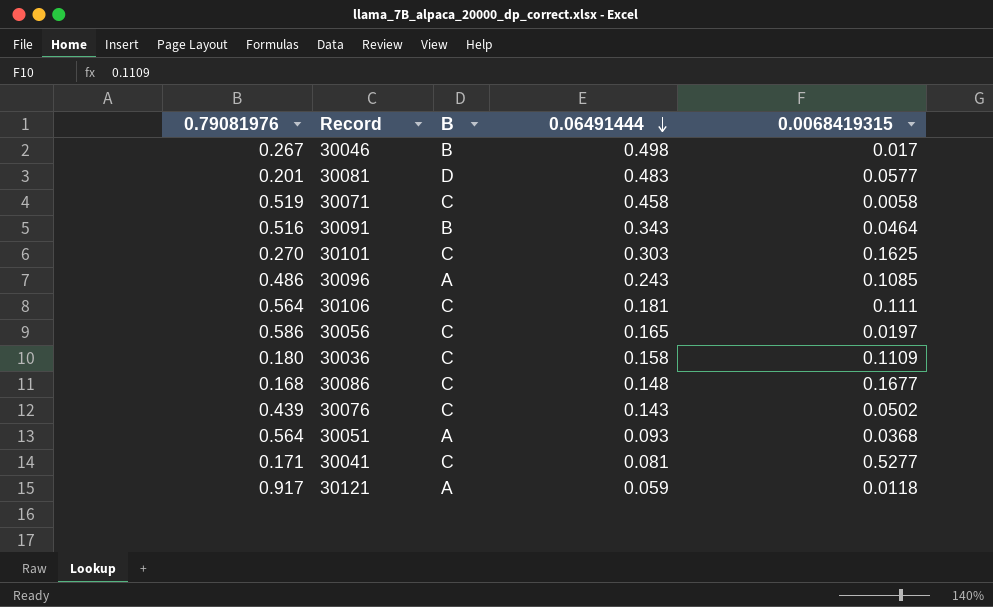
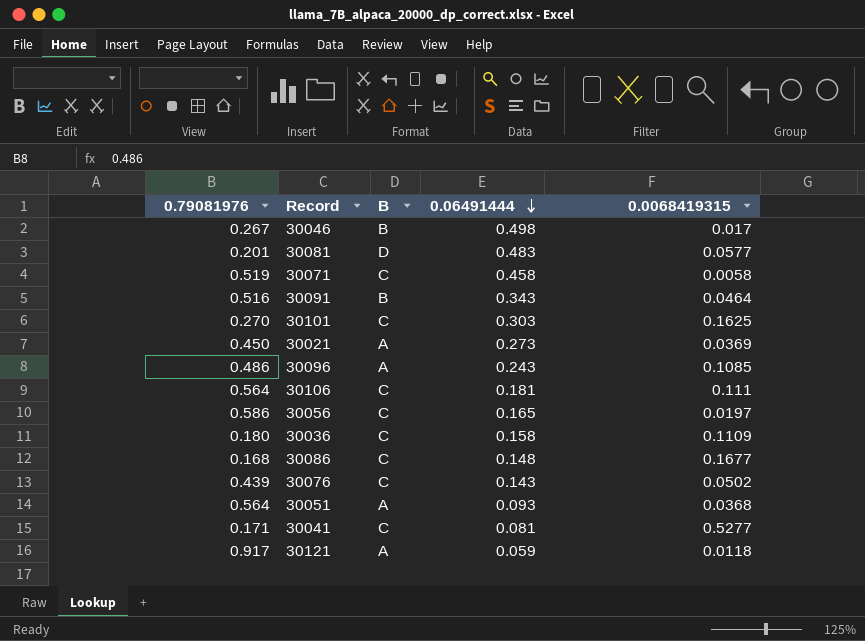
row 30021: none -> 0.450 | A | 0.273 | 0.0369

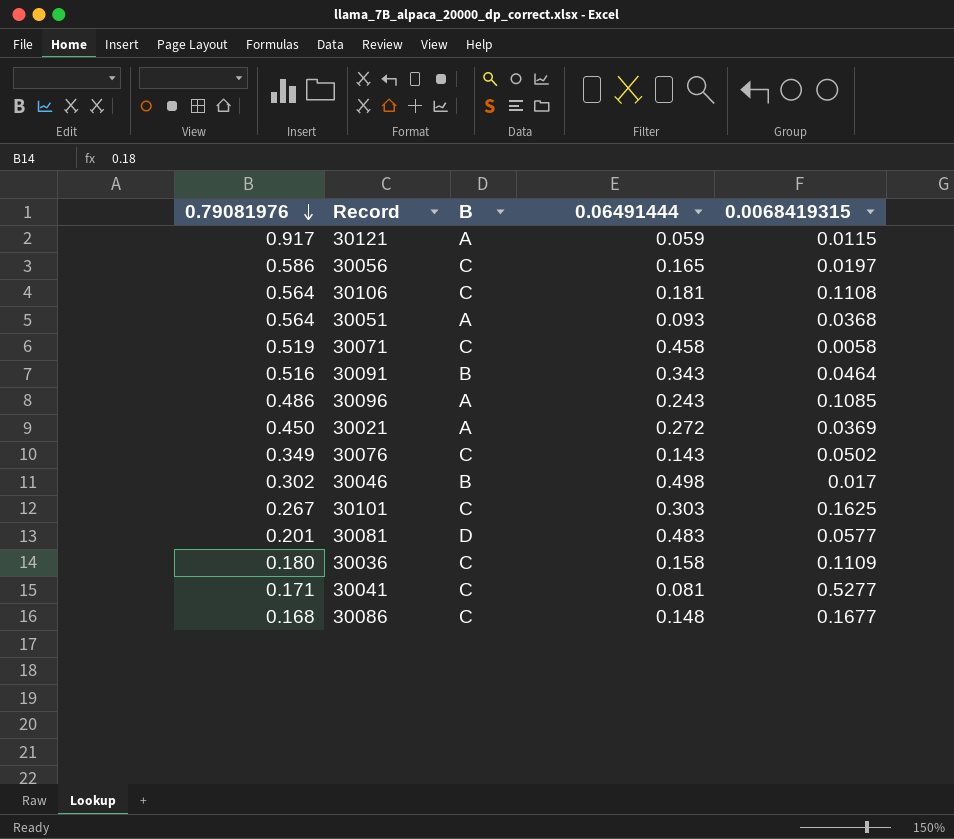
row order: 0.06491444 descending -> 0.79081976 descending
30121 | 0.0068419315: 0.0118 -> 0.0115
30106 | 0.0068419315: 0.111 -> 0.1108
30021 | 0.06491444: 0.273 -> 0.272
30076 | 0.79081976: 0.439 -> 0.349
30046 | 0.79081976: 0.267 -> 0.302
30101 | 0.79081976: 0.270 -> 0.267

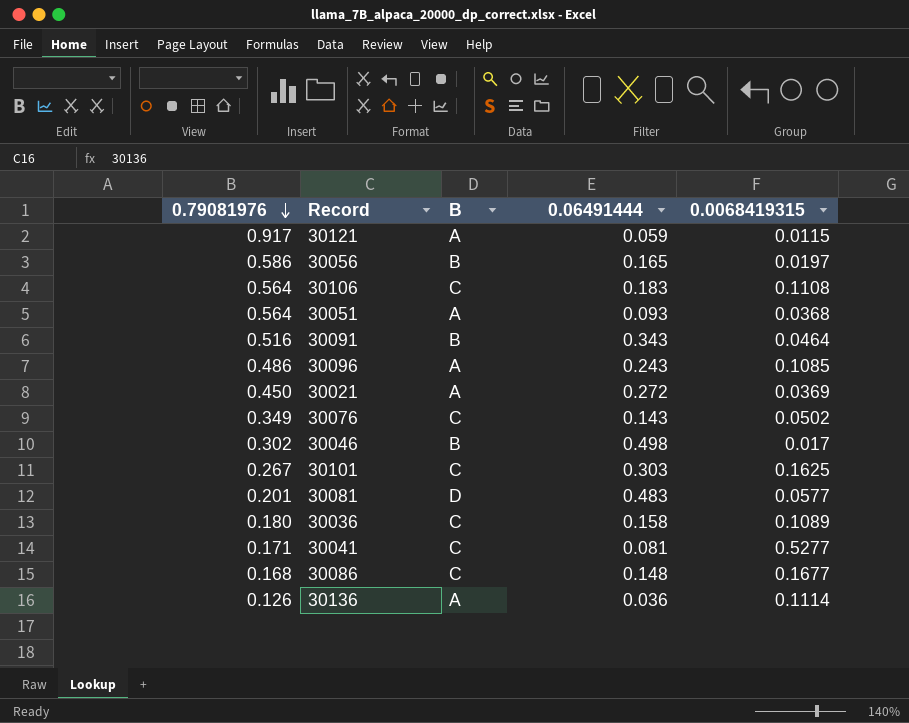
row 30071: 0.519 | C | 0.458 | 0.0058 -> none
30056 | B: C -> B
30106 | 0.06491444: 0.181 -> 0.183
30036 | 0.0068419315: 0.1109 -> 0.1089
row 30136: none -> 0.126 | A | 0.036 | 0.1114

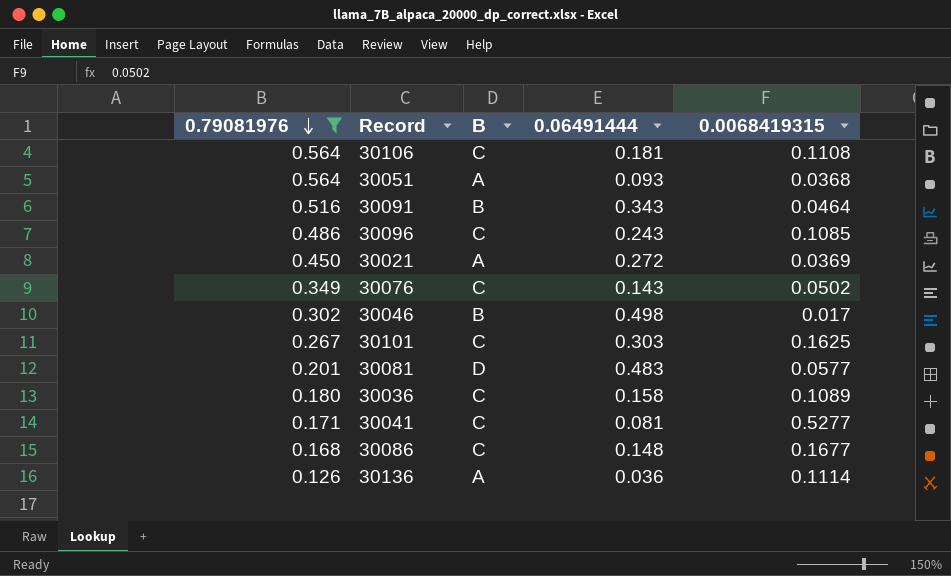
filter: none -> 0.79081976 <= 0.564
30106 | 0.06491444: 0.183 -> 0.181
30096 | B: A -> C

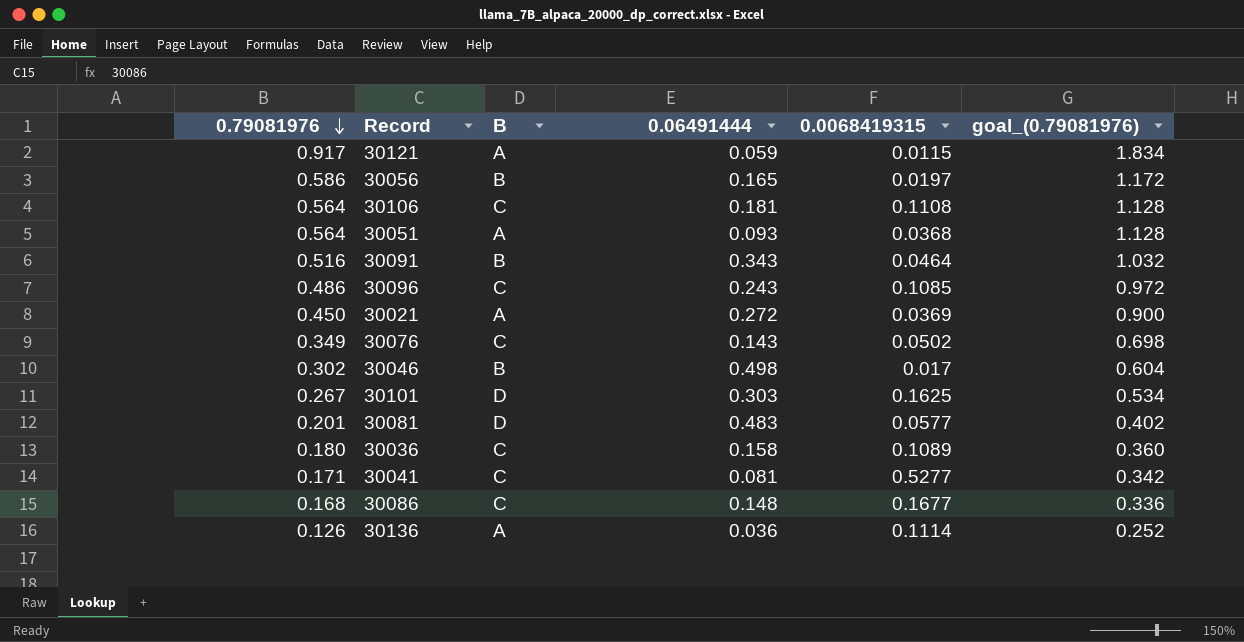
filter: 0.79081976 <= 0.564 -> none
column goal_(0.79081976) | formula: none -> [0.79081976] * 2
30101 | B: C -> D

